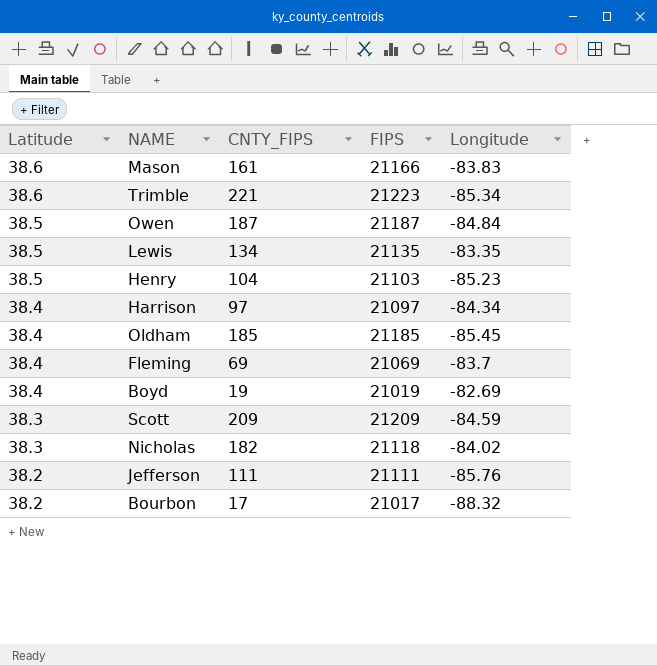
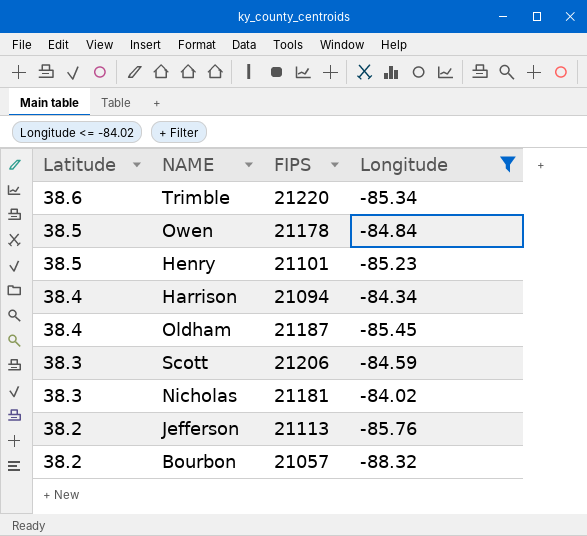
filter: none -> Longitude <= -84.02
column CNTY_FIPS | position: 3 -> none
Trimble | FIPS: 21223 -> 21220
Owen | FIPS: 21187 -> 21178
Henry | FIPS: 21103 -> 21101
Harrison | FIPS: 21097 -> 21094
Oldham | FIPS: 21185 -> 21187
Scott | FIPS: 21209 -> 21206
Nicholas | FIPS: 21118 -> 21181
Jefferson | FIPS: 21111 -> 21113
Bourbon | FIPS: 21017 -> 21057

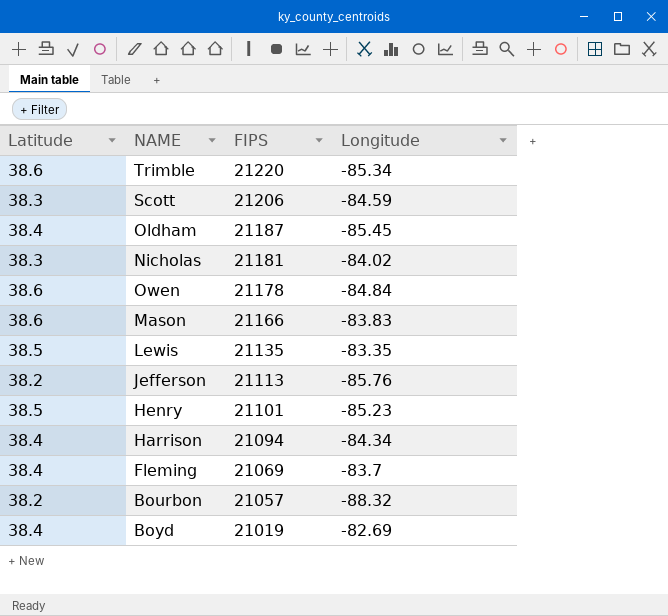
filter: Longitude <= -84.02 -> none
row order: Latitude descending -> FIPS descending
Owen | Latitude: 38.5 -> 38.6

